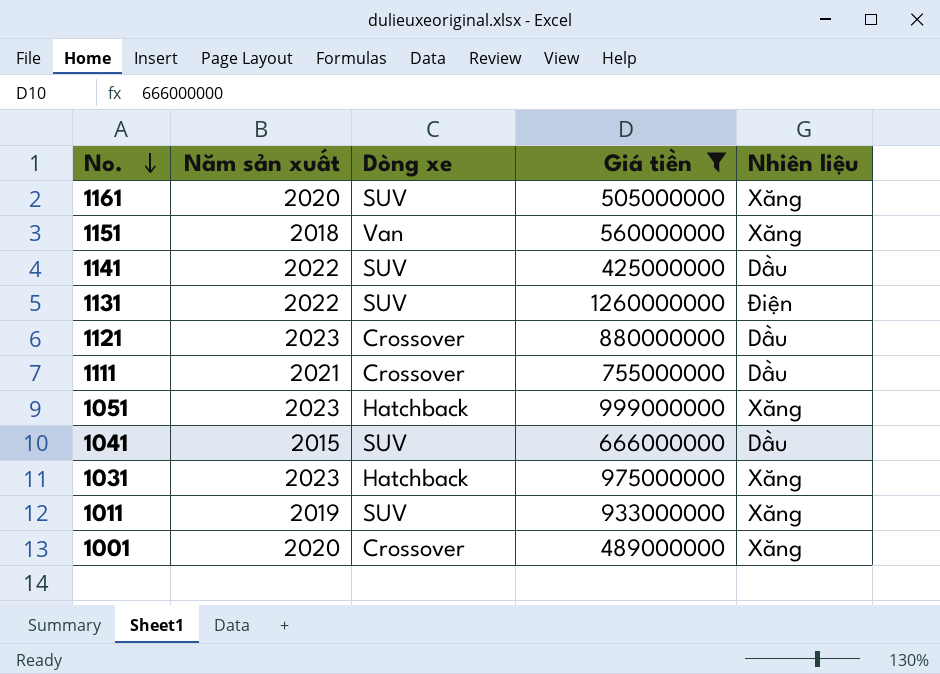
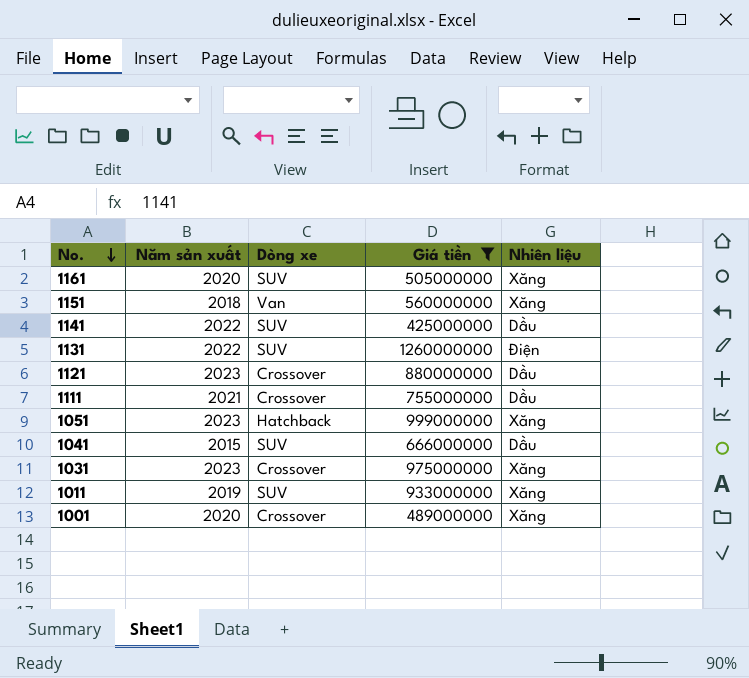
1031 | Dòng xe: Hatchback -> Crossover

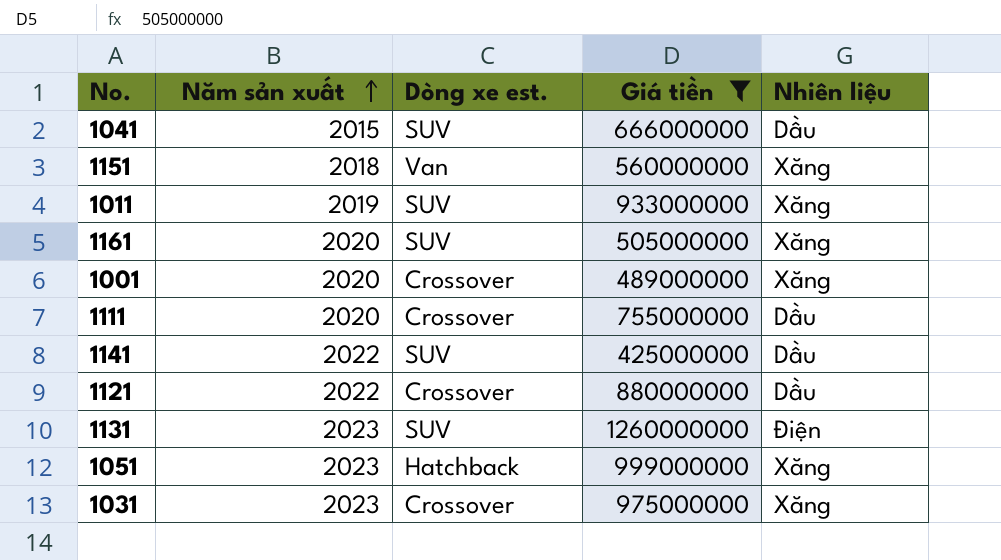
row order: No. descending -> Năm sản xuất ascending
column name: Dòng xe -> Dòng xe est.
1111 | Năm sản xuất: 2021 -> 2020
1121 | Năm sản xuất: 2023 -> 2022
1131 | Năm sản xuất: 2022 -> 2023

